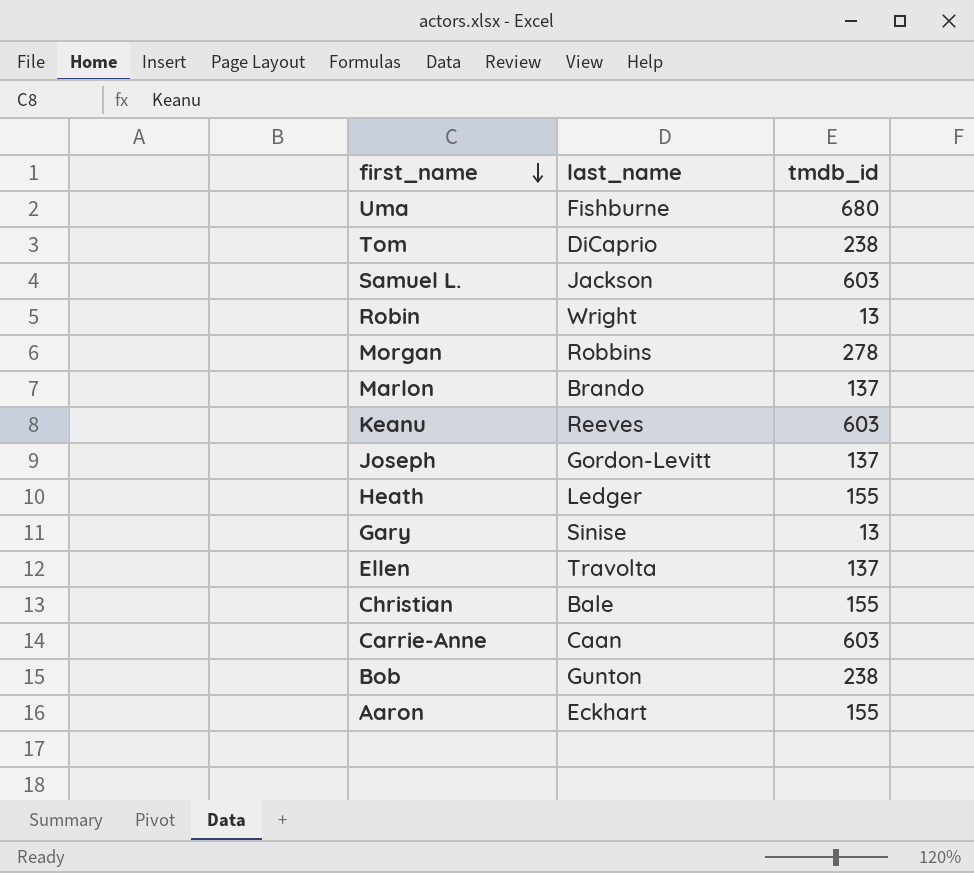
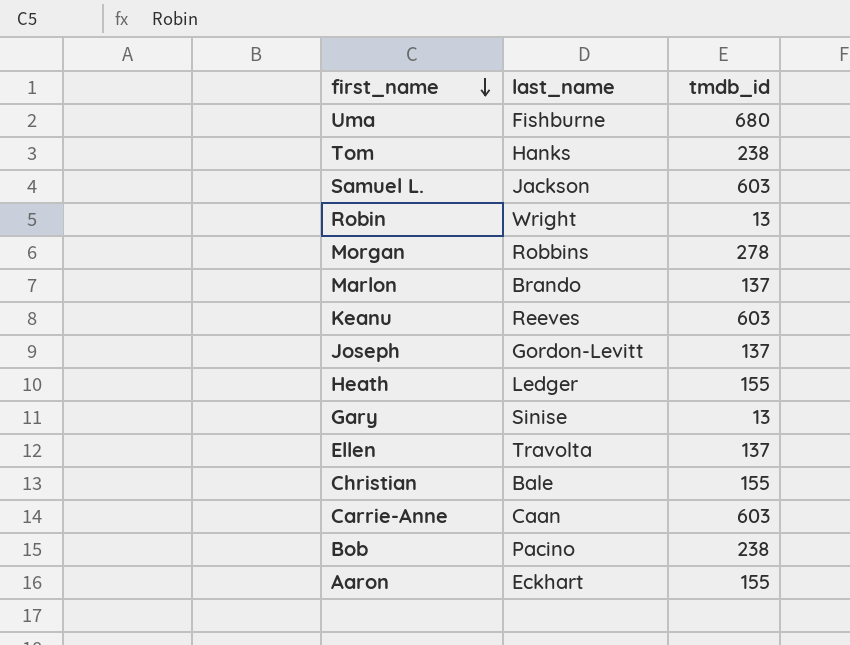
Tom | last_name: DiCaprio -> Hanks
Bob | last_name: Gunton -> Pacino

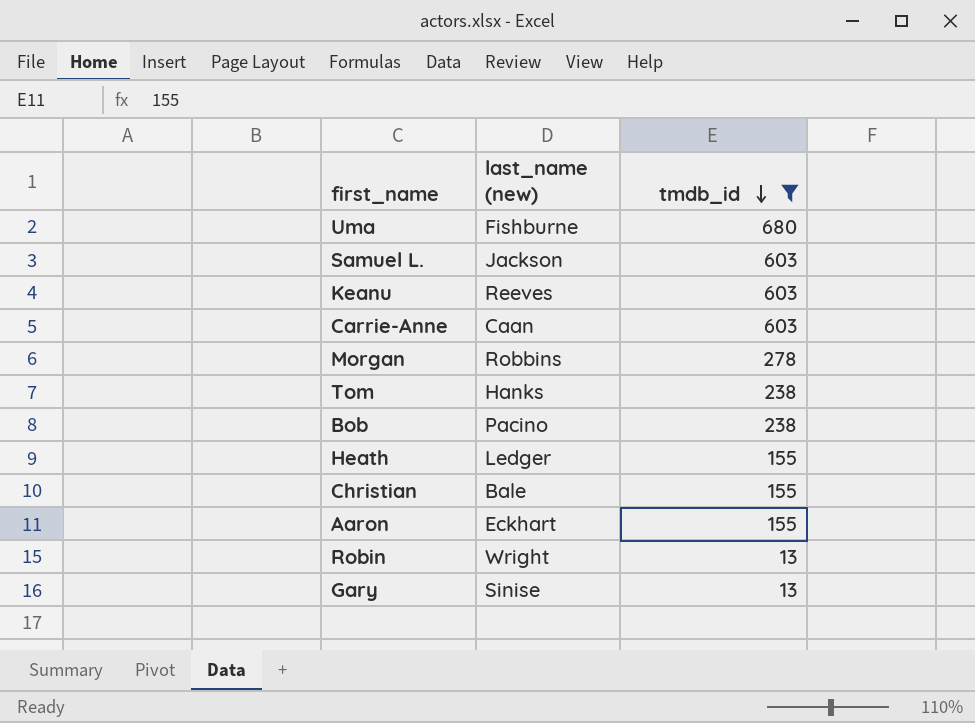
filter: none -> tmdb_id != 137
row order: first_name descending -> tmdb_id descending
column name: last_name -> last_name (new)

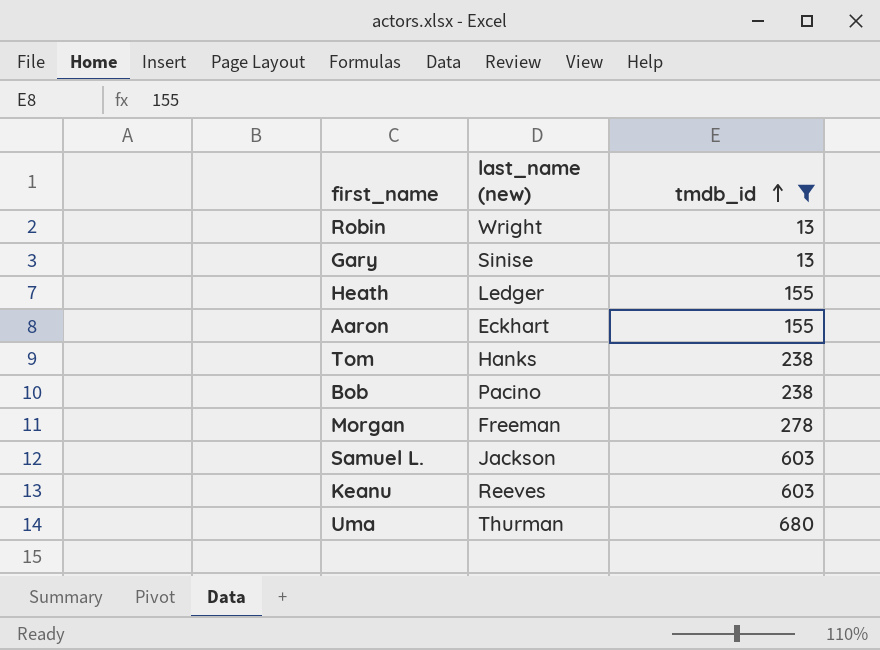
row order: tmdb_id descending -> tmdb_id ascending
row Carrie-Anne: Caan | 603 -> none
row Christian: Bale | 155 -> none
Morgan | last_name (new): Robbins -> Freeman
Uma | last_name (new): Fishburne -> Thurman

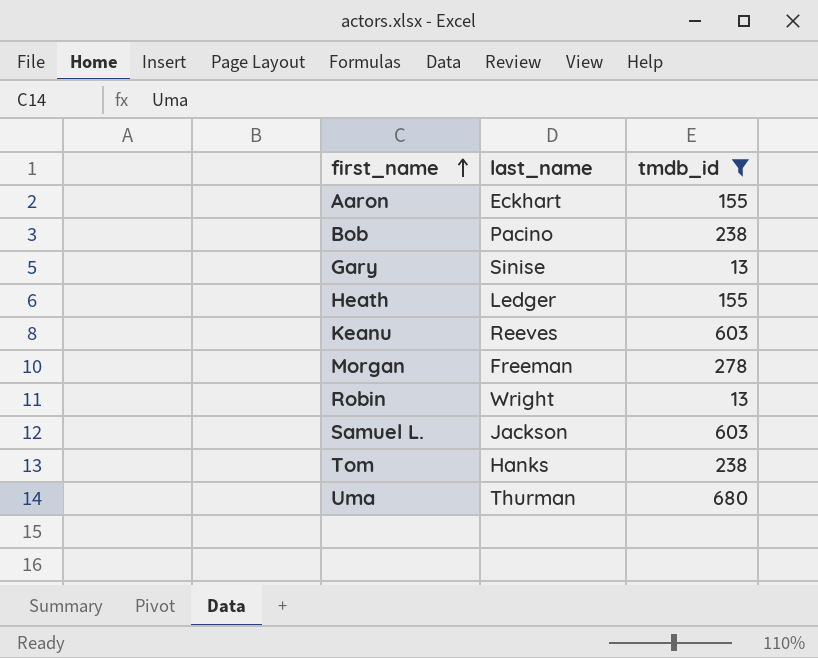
row order: tmdb_id ascending -> first_name ascending
column name: last_name (new) -> last_name

